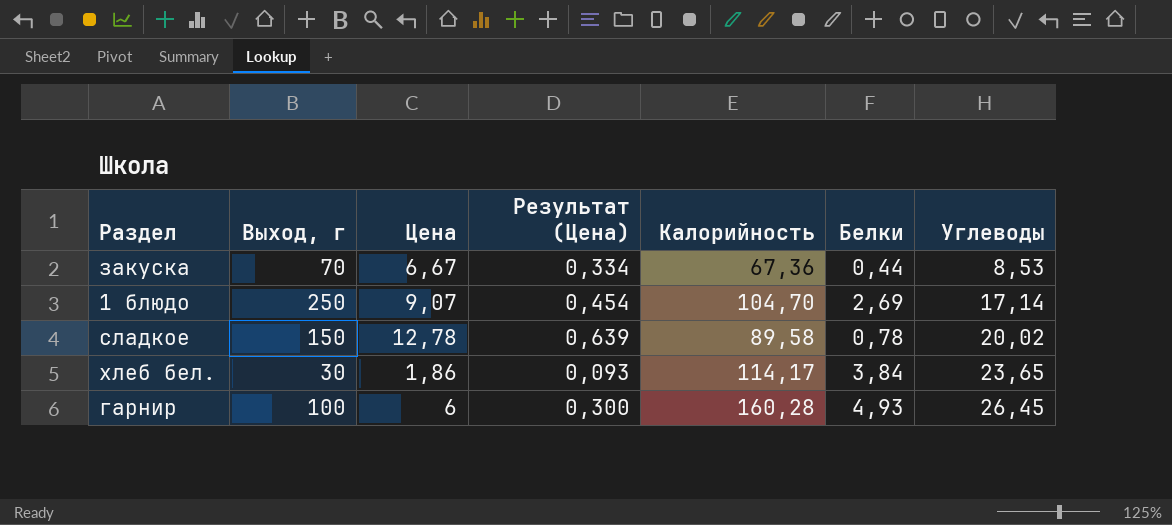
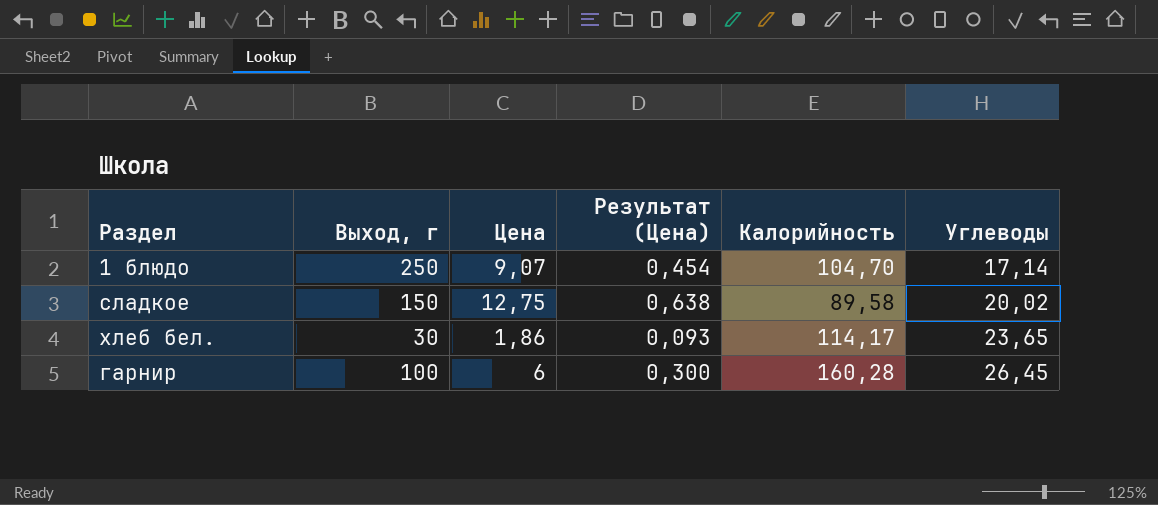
column Белки | position: 6 -> none
row закуска: 70 | 6,67 | 0,334 | 67,36 | 0,44 | 8,53 -> none
сладкое | Цена: 12,78 -> 12,75
сладкое | Результат (Цена): 0,639 -> 0,638

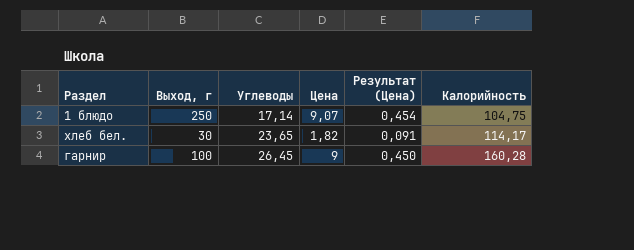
column Углеводы | position: 6 -> 3
row сладкое: 150 | 12,75 | 0,638 | 89,58 | 20,02 -> none
1 блюдо | Калорийность: 104,70 -> 104,75
хлеб бел. | Цена: 1,86 -> 1,82
хлеб бел. | Результат (Цена): 0,093 -> 0,091
гарнир | Цена: 6 -> 9
гарнир | Результат (Цена): 0,300 -> 0,450

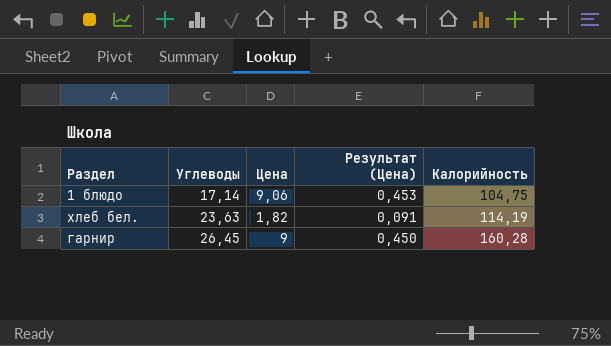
column Выход, г | position: 2 -> none
1 блюдо | Цена: 9,07 -> 9,06
1 блюдо | Результат (Цена): 0,454 -> 0,453
хлеб бел. | Углеводы: 23,65 -> 23,63
хлеб бел. | Калорийность: 114,17 -> 114,19

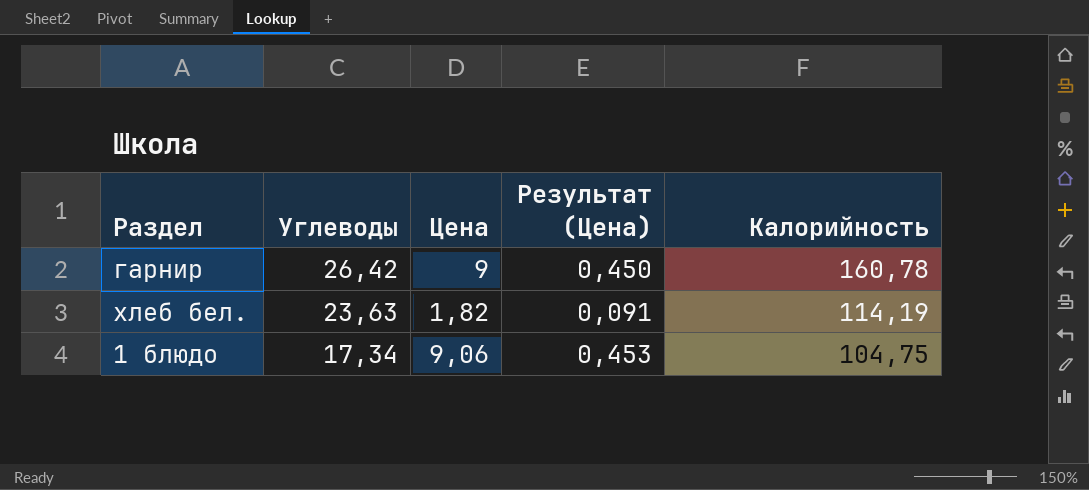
row order: Углеводы ascending -> Углеводы descending
гарнир | Углеводы: 26,45 -> 26,42
гарнир | Калорийность: 160,28 -> 160,78
1 блюдо | Углеводы: 17,14 -> 17,34

